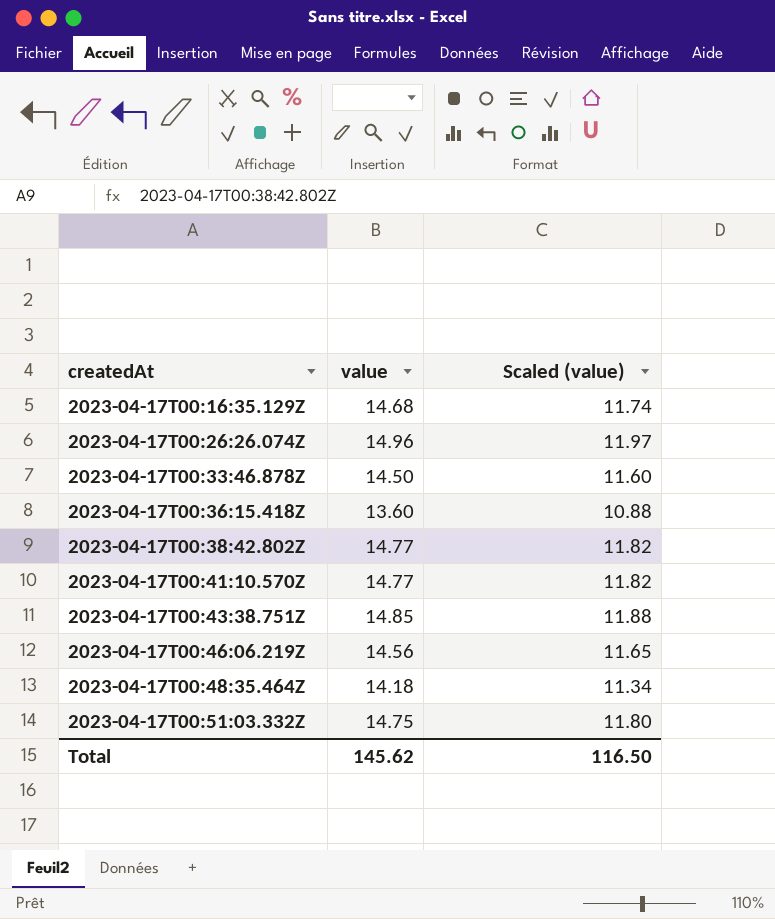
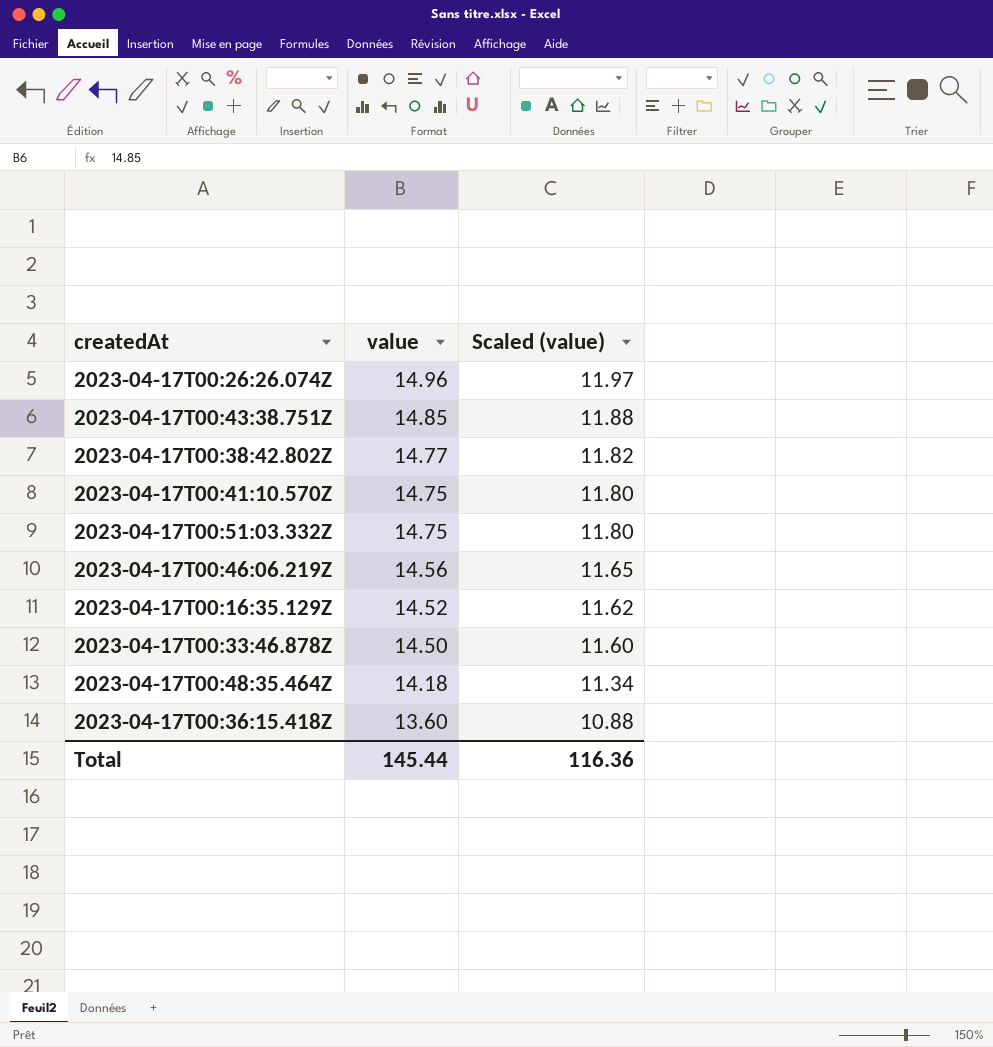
row order: createdAt ascending -> value descending
2023-04-17T00:41:10.570Z | value: 14.77 -> 14.75
2023-04-17T00:41:10.570Z | Scaled (value): 11.82 -> 11.80
2023-04-17T00:16:35.129Z | value: 14.68 -> 14.52
2023-04-17T00:16:35.129Z | Scaled (value): 11.74 -> 11.62
Total | value: 145.62 -> 145.44
Total | Scaled (value): 116.50 -> 116.36

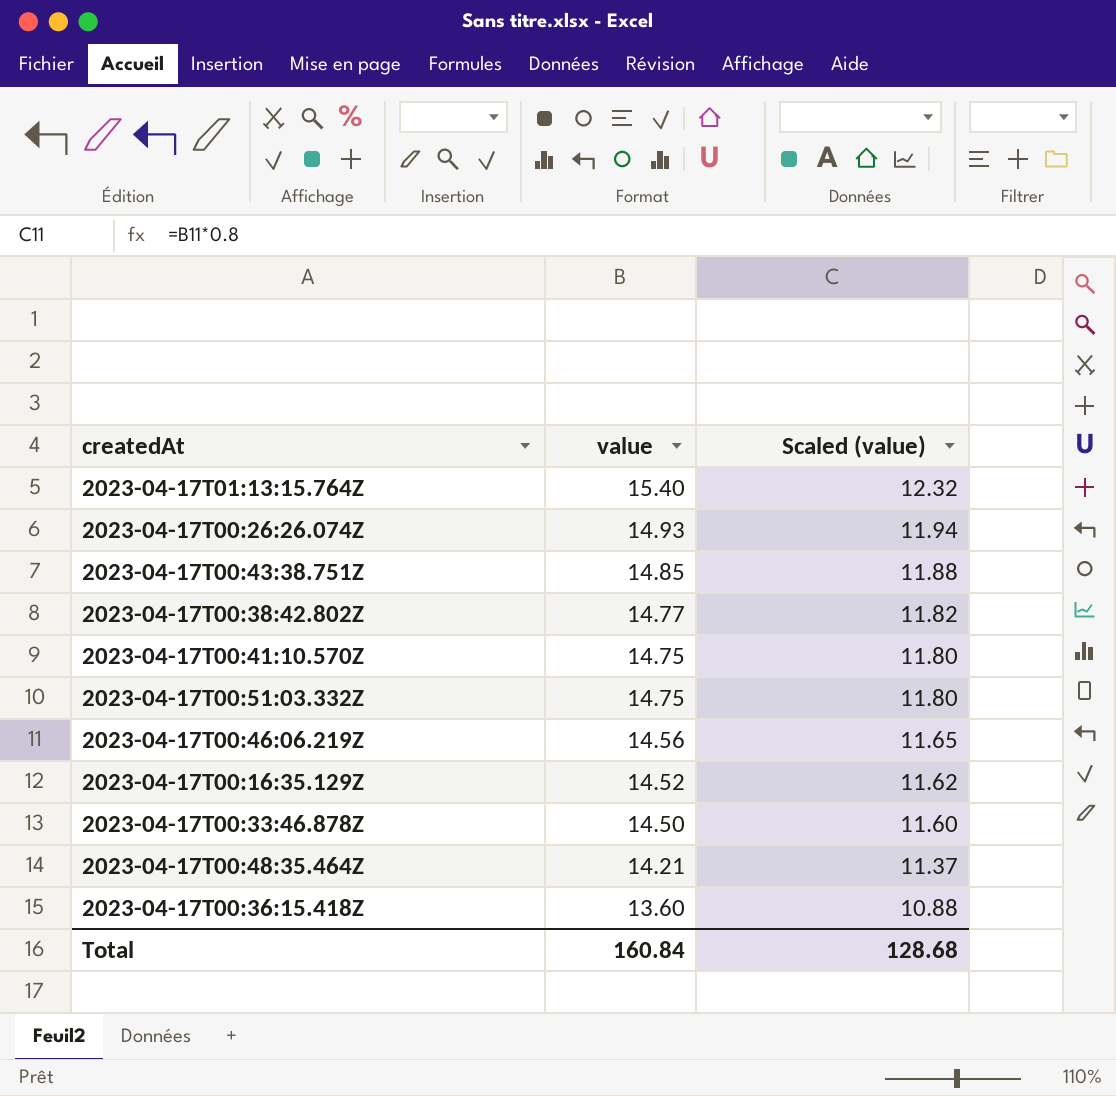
row 2023-04-17T01:13:15.764Z: none -> 15.40 | 12.32
2023-04-17T00:26:26.074Z | value: 14.96 -> 14.93
2023-04-17T00:26:26.074Z | Scaled (value): 11.97 -> 11.94
2023-04-17T00:48:35.464Z | value: 14.18 -> 14.21
2023-04-17T00:48:35.464Z | Scaled (value): 11.34 -> 11.37
Total | value: 145.44 -> 160.84
Total | Scaled (value): 116.36 -> 128.68

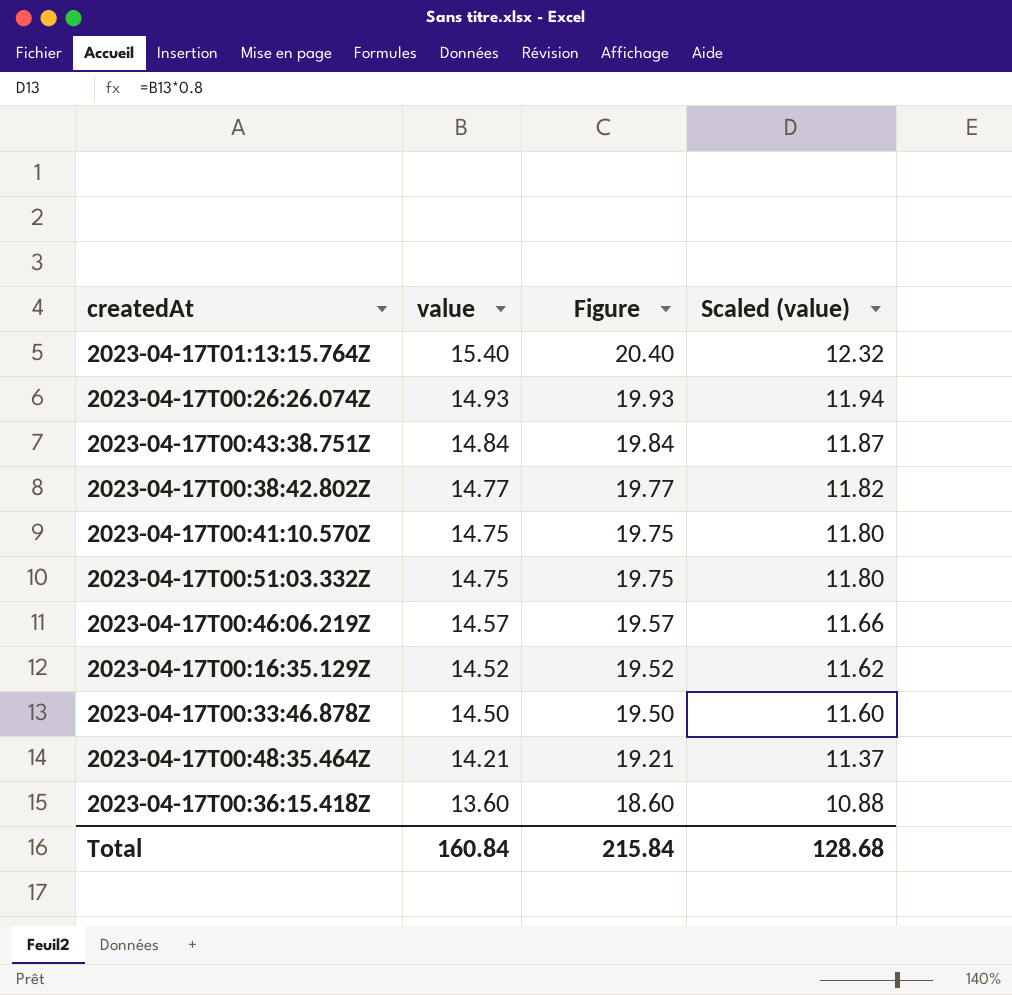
column Figure | formula: none -> [value] + 5
2023-04-17T00:43:38.751Z | value: 14.85 -> 14.84
2023-04-17T00:43:38.751Z | Scaled (value): 11.88 -> 11.87
2023-04-17T00:46:06.219Z | value: 14.56 -> 14.57
2023-04-17T00:46:06.219Z | Scaled (value): 11.65 -> 11.66

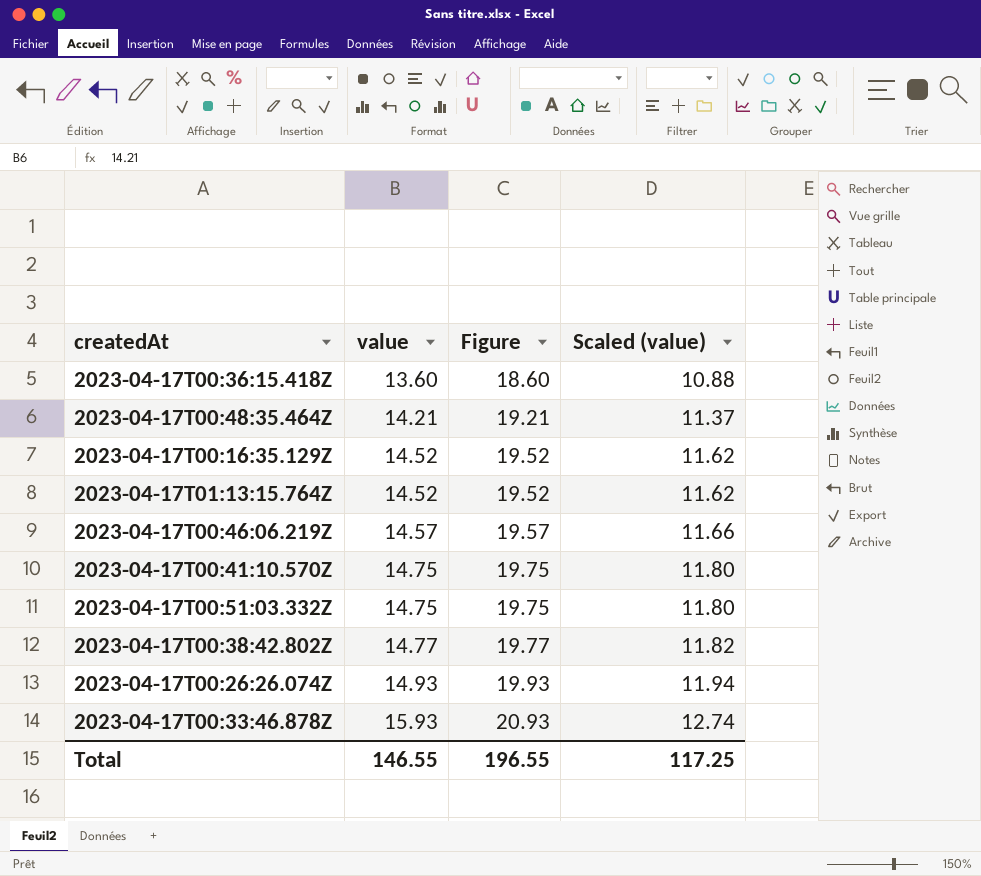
row order: value descending -> value ascending
row 2023-04-17T00:43:38.751Z: 14.84 | 19.84 | 11.87 -> none
2023-04-17T01:13:15.764Z | value: 15.40 -> 14.52
2023-04-17T01:13:15.764Z | Figure: 20.40 -> 19.52
2023-04-17T01:13:15.764Z | Scaled (value): 12.32 -> 11.62
2023-04-17T00:33:46.878Z | value: 14.50 -> 15.93
2023-04-17T00:33:46.878Z | Figure: 19.50 -> 20.93
2023-04-17T00:33:46.878Z | Scaled (value): 11.60 -> 12.74
Total | value: 160.84 -> 146.55
Total | Figure: 215.84 -> 196.55
Total | Scaled (value): 128.68 -> 117.25

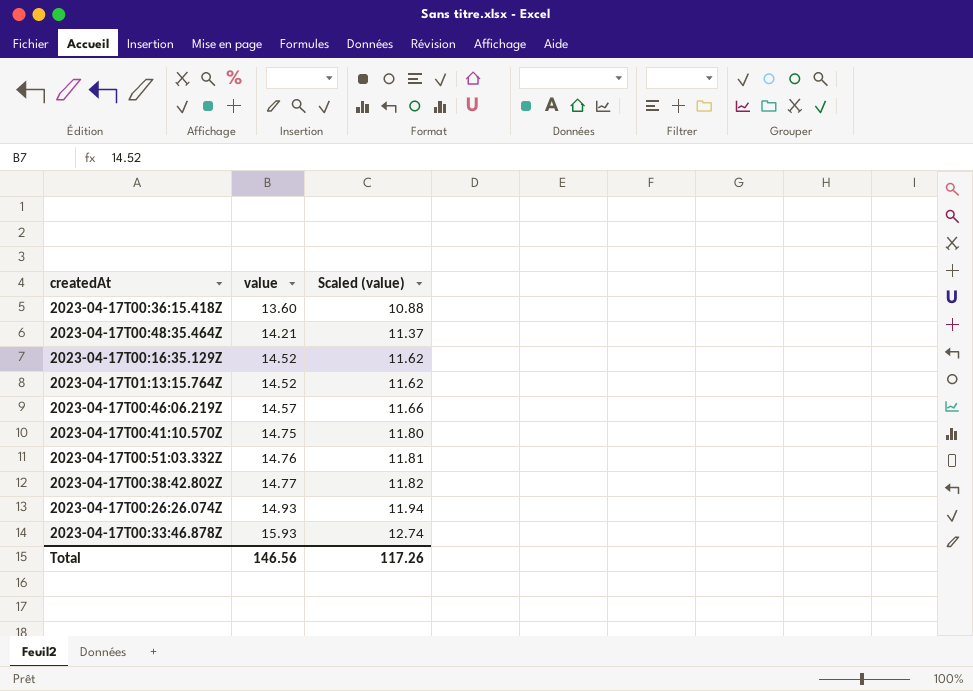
column Figure | formula: [value] + 5 -> none
2023-04-17T00:51:03.332Z | value: 14.75 -> 14.76
2023-04-17T00:51:03.332Z | Scaled (value): 11.80 -> 11.81
Total | value: 146.55 -> 146.56
Total | Scaled (value): 117.25 -> 117.26

